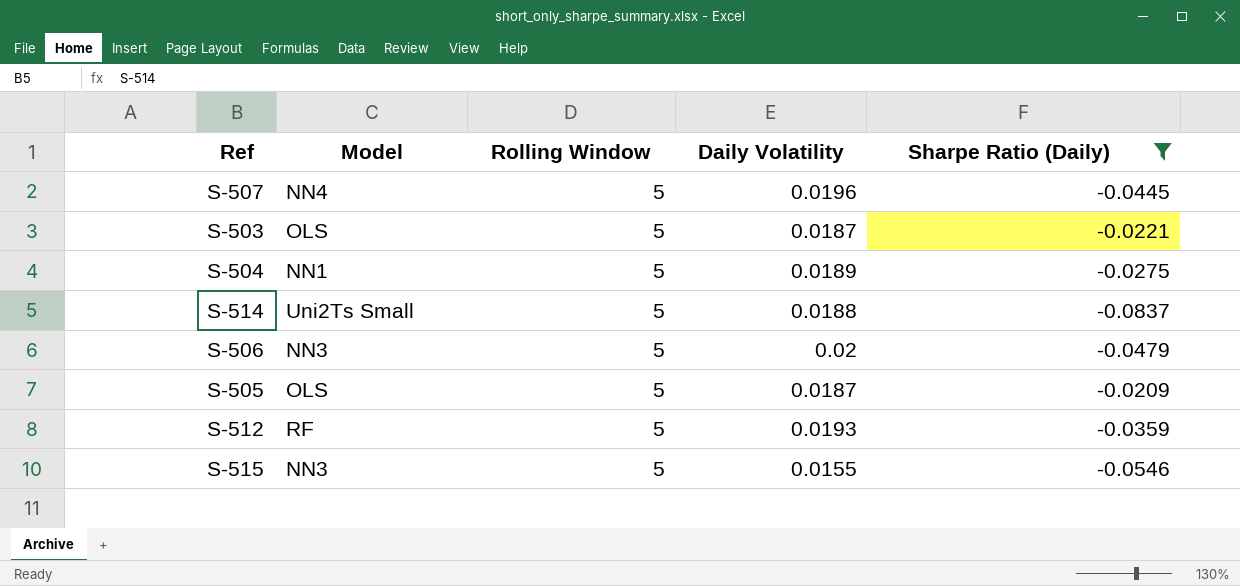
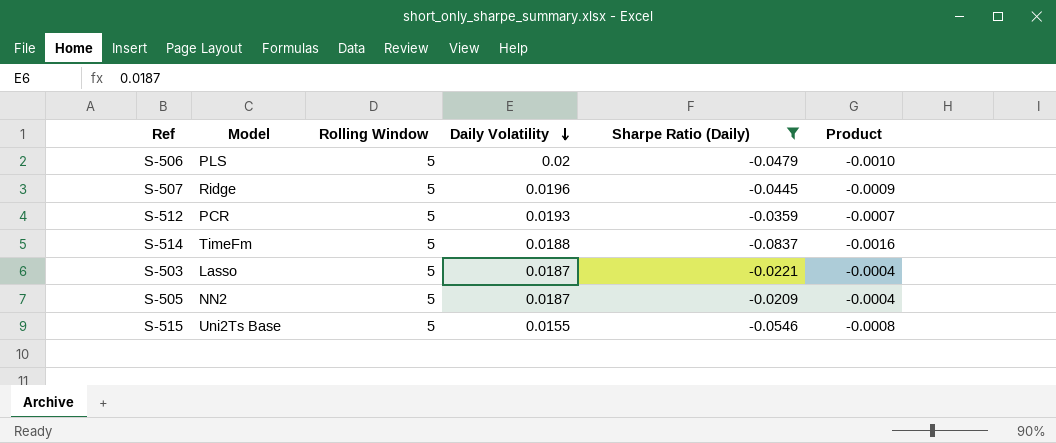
row order: none -> Daily Volatility descending
column Product | formula: none -> [Daily Volatility] * [Sharpe Ratio (Daily)]
row S-504: NN1 | 5 | 0.0189 | -0.0275 -> none
S-506 | Model: NN3 -> PLS
S-507 | Model: NN4 -> Ridge
S-512 | Model: RF -> PCR
S-514 | Model: Uni2Ts Small -> TimeFm
S-503 | Model: OLS -> Lasso
S-505 | Model: OLS -> NN2
S-515 | Model: NN3 -> Uni2Ts Base

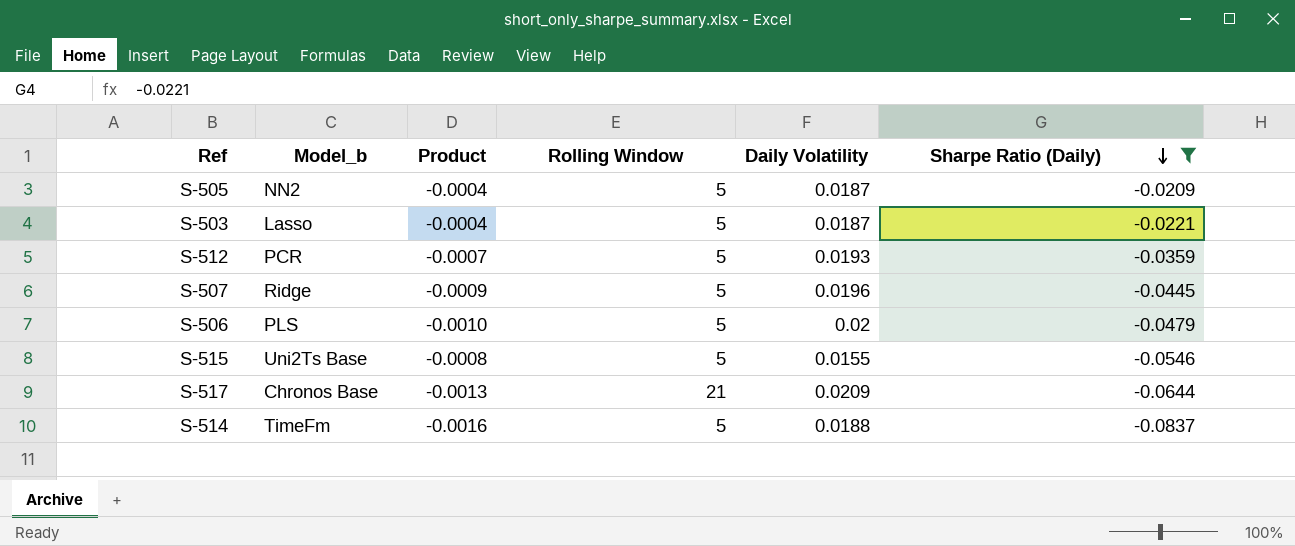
row order: Daily Volatility descending -> Sharpe Ratio (Daily) descending
column name: Model -> Model_b
column Product | position: 6 -> 3
row S-517: none -> Chronos Base | -0.0013 | 21 | 0.0209 | -0.0644

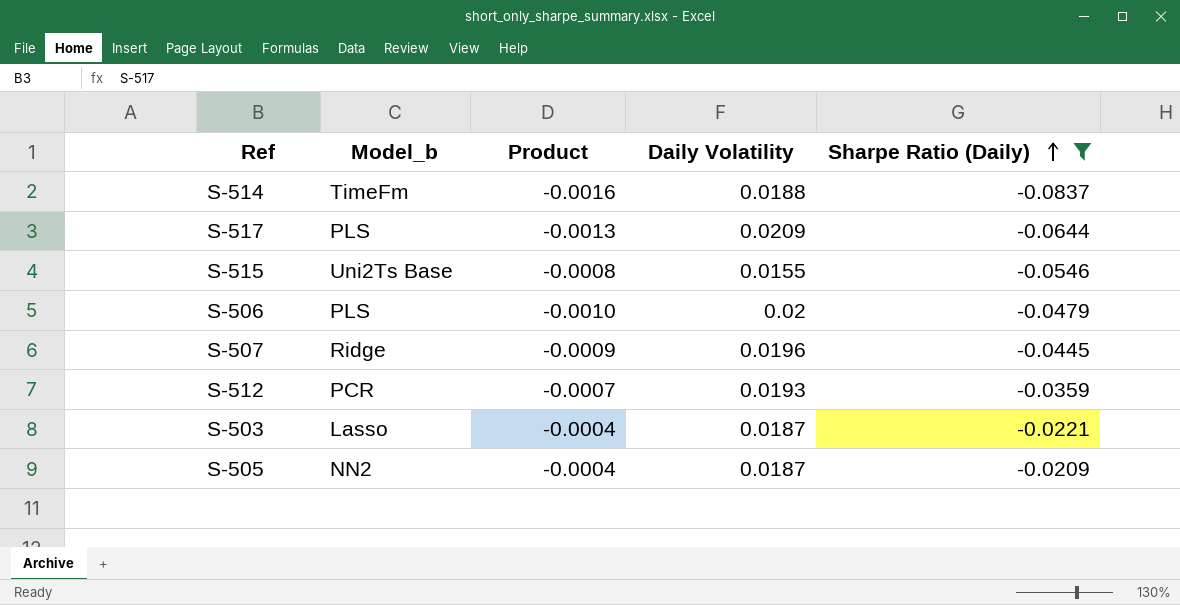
row order: Sharpe Ratio (Daily) descending -> Sharpe Ratio (Daily) ascending
column Rolling Window | position: 4 -> none
S-517 | Model_b: Chronos Base -> PLS

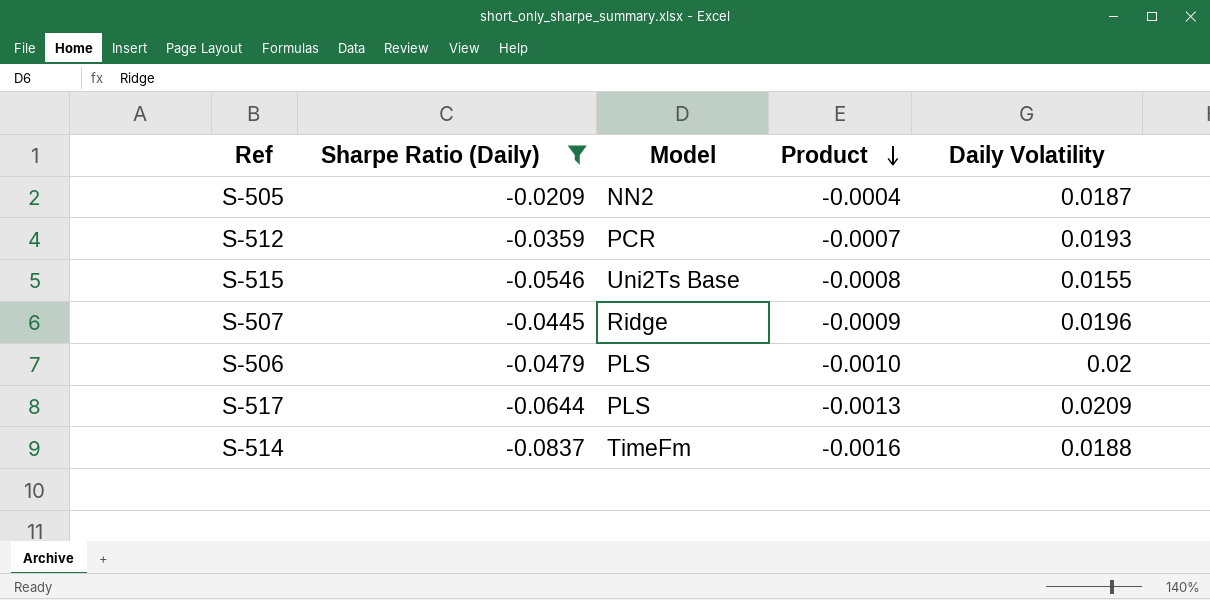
row order: Sharpe Ratio (Daily) ascending -> Product descending
column Sharpe Ratio (Daily) | position: 5 -> 2
column name: Model_b -> Model
row S-503: Lasso | -0.0004 | 0.0187 | -0.0221 -> none

